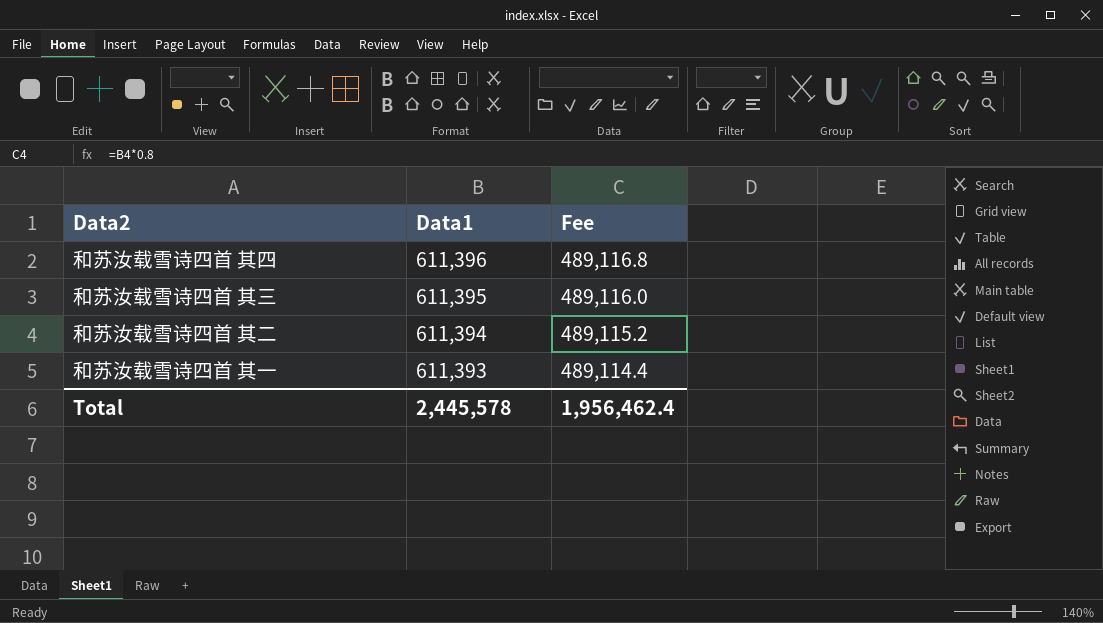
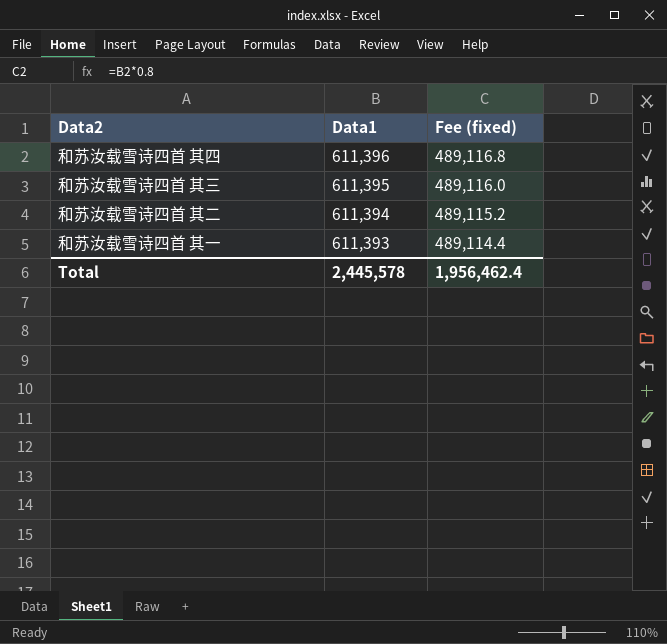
column name: Fee -> Fee (fixed)

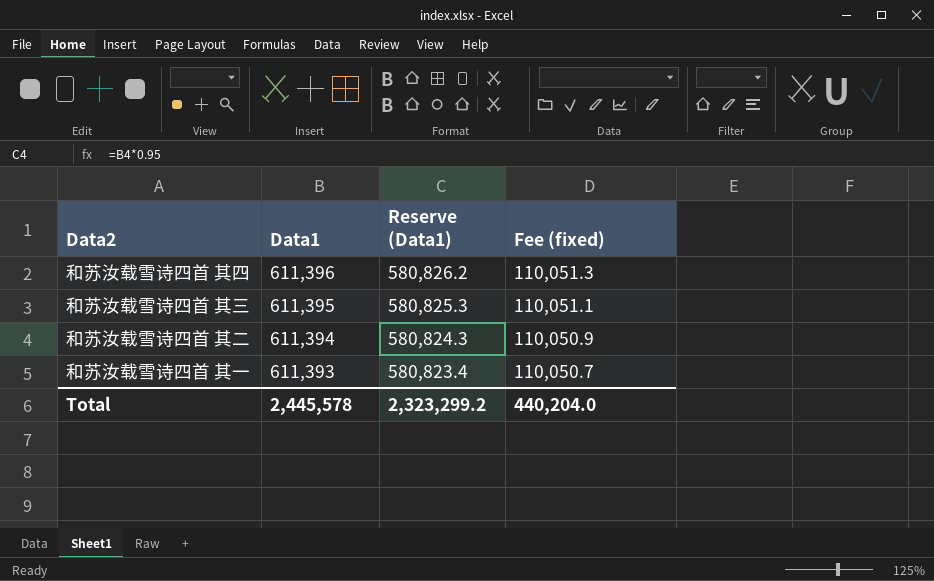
column Reserve (Data1) | formula: none -> [Data1] * 0.95
column Fee (fixed) | formula: [Data1] * 0.8 -> [Data1] * 0.18
Total | Fee (fixed): 1,956,462.4 -> 440,204.0

